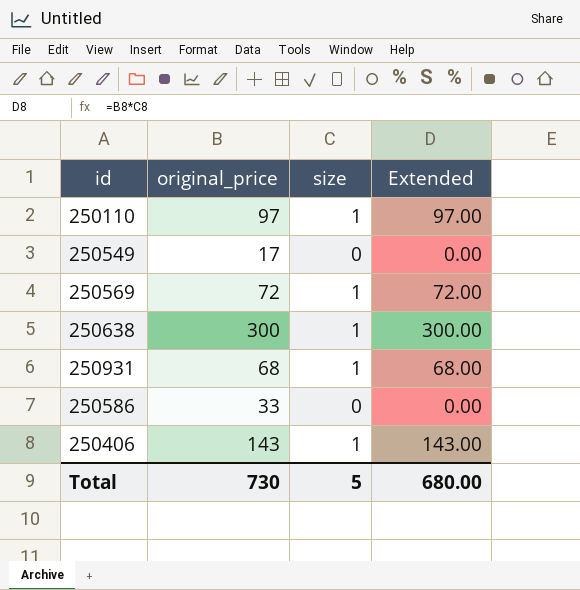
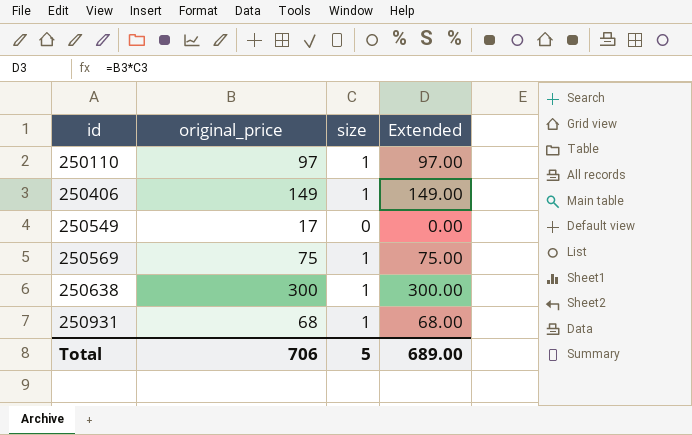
row order: none -> id ascending
row 250586: 33 | 0 | 0.00 -> none
250406 | original_price: 143 -> 149
250406 | Extended: 143.00 -> 149.00
250569 | original_price: 72 -> 75
250569 | Extended: 72.00 -> 75.00
Total | original_price: 730 -> 706
Total | Extended: 680.00 -> 689.00

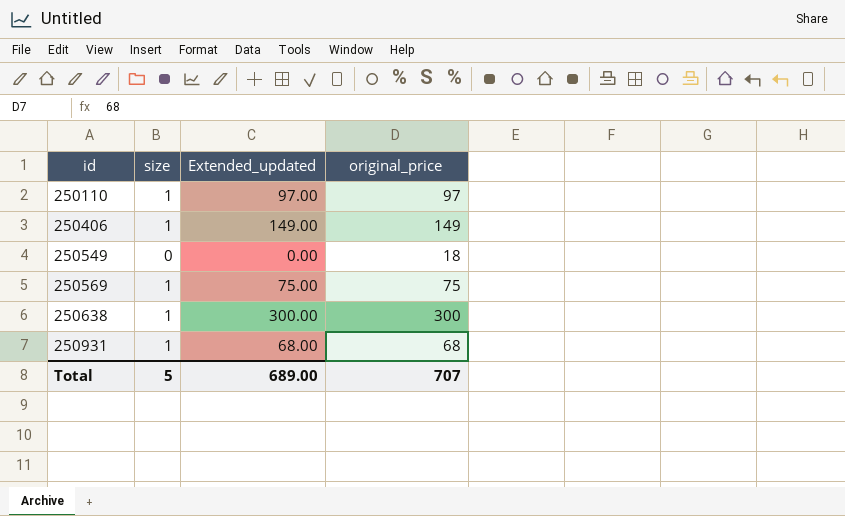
column name: Extended -> Extended_updated
column original_price | position: 2 -> 4
250549 | original_price: 17 -> 18
Total | original_price: 706 -> 707

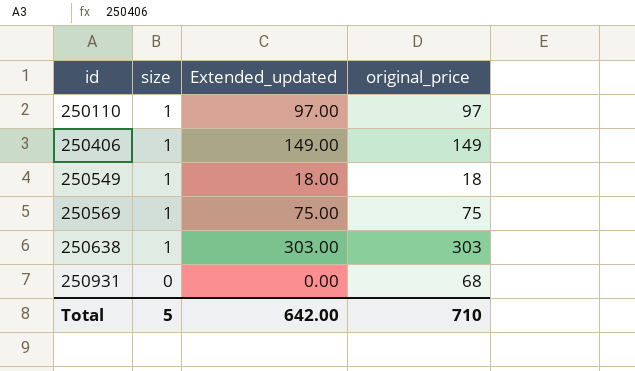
250549 | size: 0 -> 1
250549 | Extended_updated: 0.00 -> 18.00
250638 | Extended_updated: 300.00 -> 303.00
250638 | original_price: 300 -> 303
250931 | size: 1 -> 0
250931 | Extended_updated: 68.00 -> 0.00
Total | Extended_updated: 689.00 -> 642.00
Total | original_price: 707 -> 710

